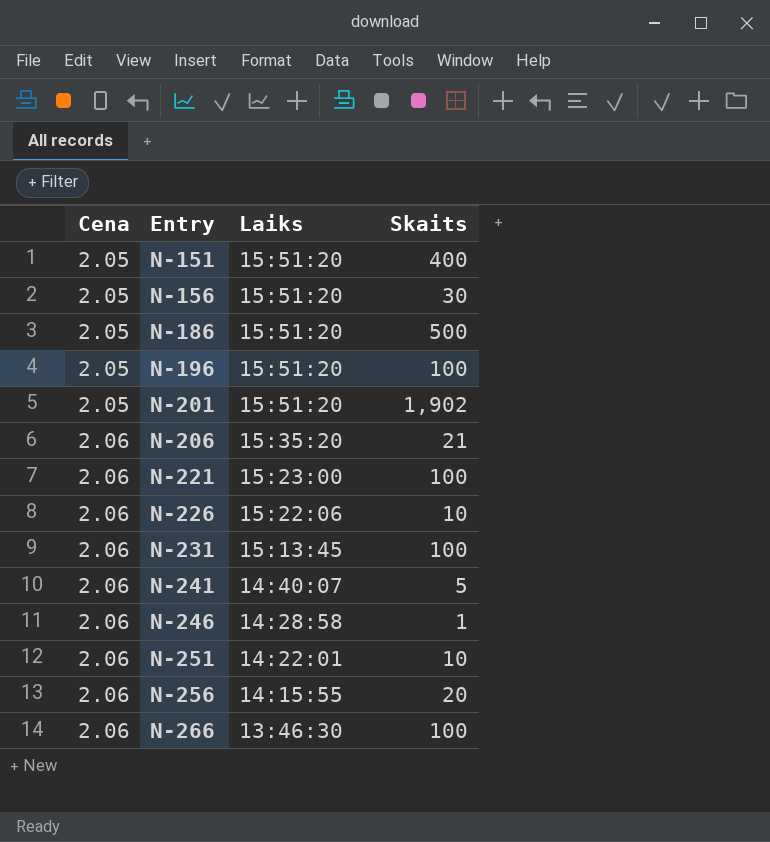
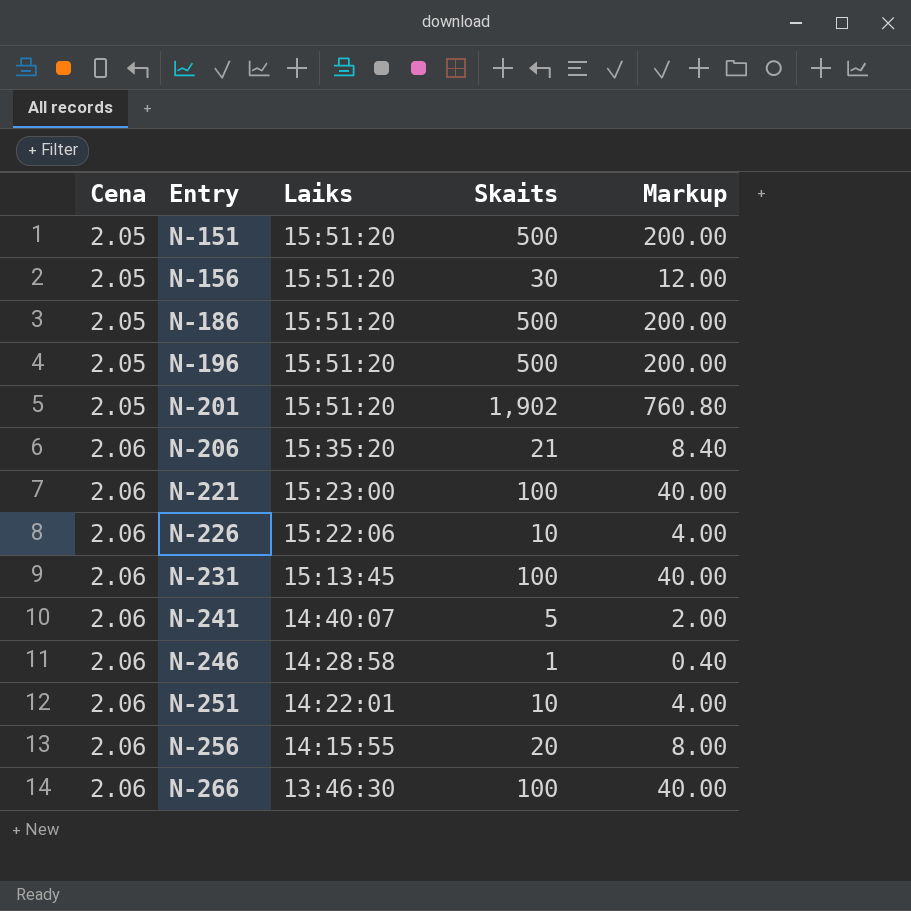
column Markup | formula: none -> [Skaits] * 0.4
N-151 | Skaits: 400 -> 500
N-196 | Skaits: 100 -> 500

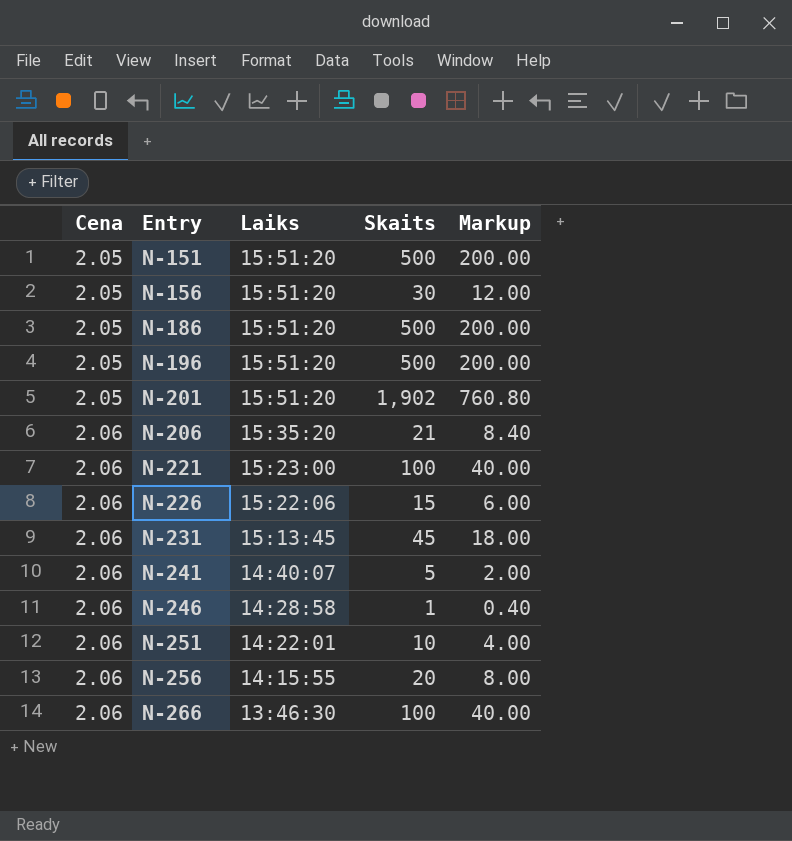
N-226 | Skaits: 10 -> 15
N-226 | Markup: 4.00 -> 6.00
N-231 | Skaits: 100 -> 45
N-231 | Markup: 40.00 -> 18.00

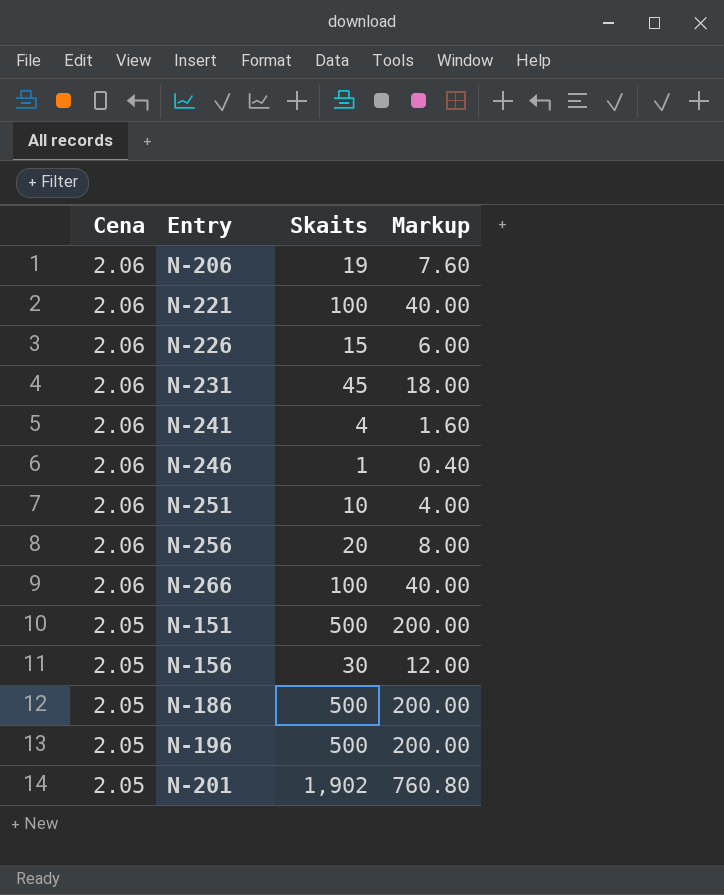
row order: Cena ascending -> Cena descending
column Laiks | position: 3 -> none
N-206 | Skaits: 21 -> 19
N-206 | Markup: 8.40 -> 7.60
N-241 | Skaits: 5 -> 4
N-241 | Markup: 2.00 -> 1.60

